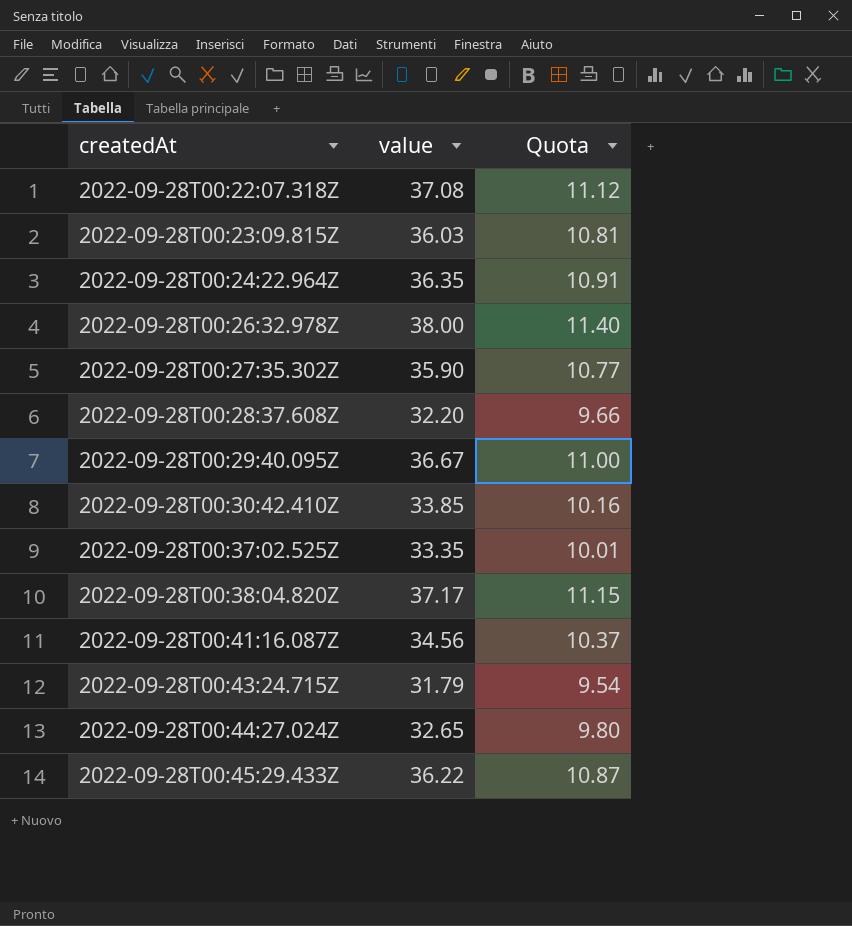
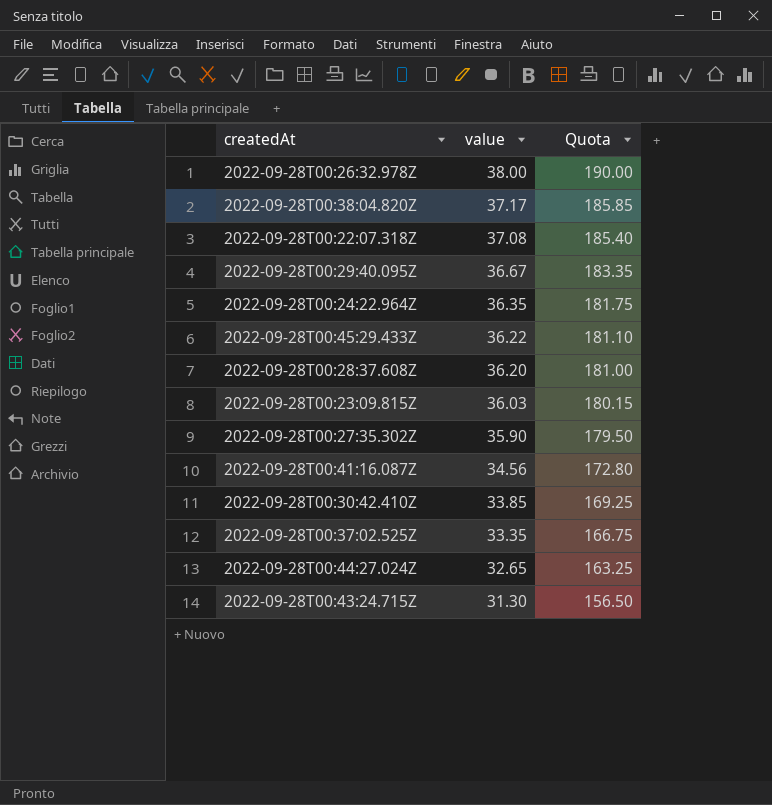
row order: createdAt ascending -> value descending
column Quota | formula: [value] * 0.3 -> [value] * 5
2022-09-28T00:28:37.608Z | value: 32.20 -> 36.20
2022-09-28T00:43:24.715Z | value: 31.79 -> 31.30

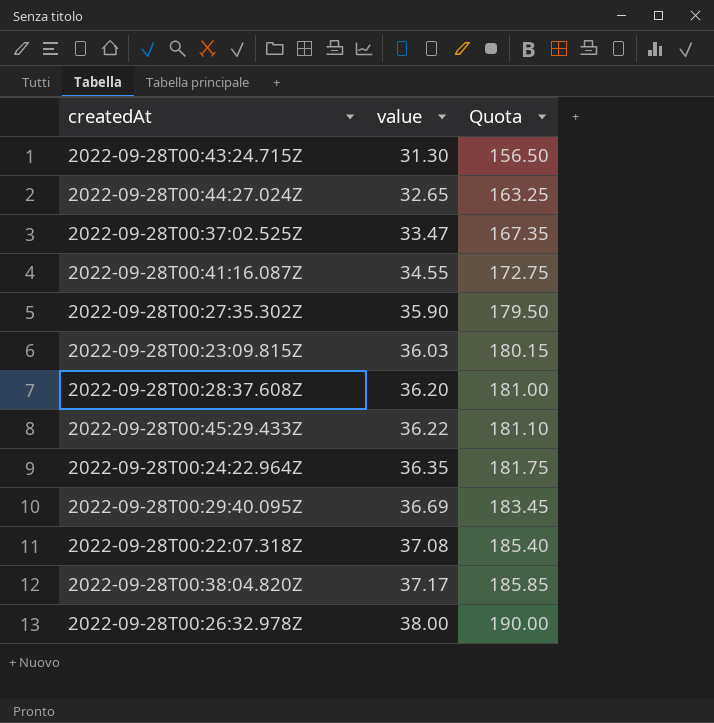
row order: value descending -> value ascending
row 2022-09-28T00:30:42.410Z: 33.85 | 169.25 -> none
2022-09-28T00:37:02.525Z | value: 33.35 -> 33.47
2022-09-28T00:37:02.525Z | Quota: 166.75 -> 167.35
2022-09-28T00:41:16.087Z | value: 34.56 -> 34.55
2022-09-28T00:41:16.087Z | Quota: 172.80 -> 172.75
2022-09-28T00:29:40.095Z | value: 36.67 -> 36.69
2022-09-28T00:29:40.095Z | Quota: 183.35 -> 183.45

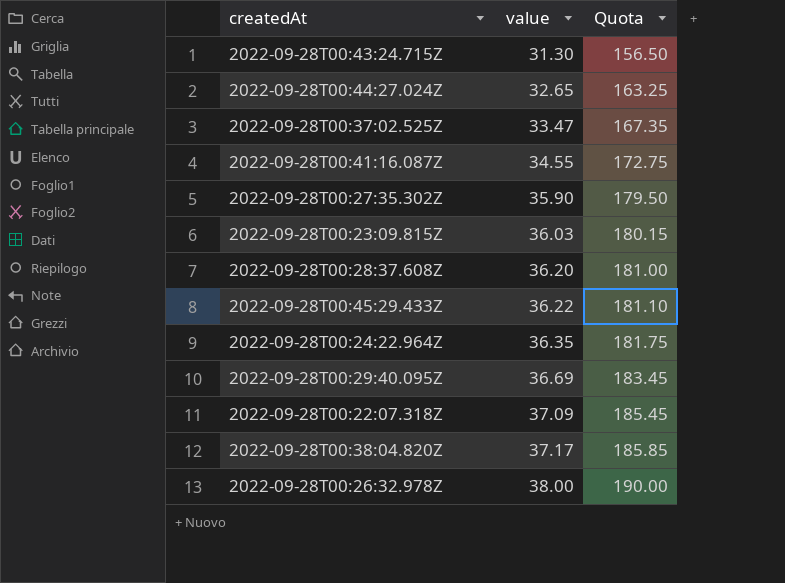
2022-09-28T00:22:07.318Z | value: 37.08 -> 37.09
2022-09-28T00:22:07.318Z | Quota: 185.40 -> 185.45

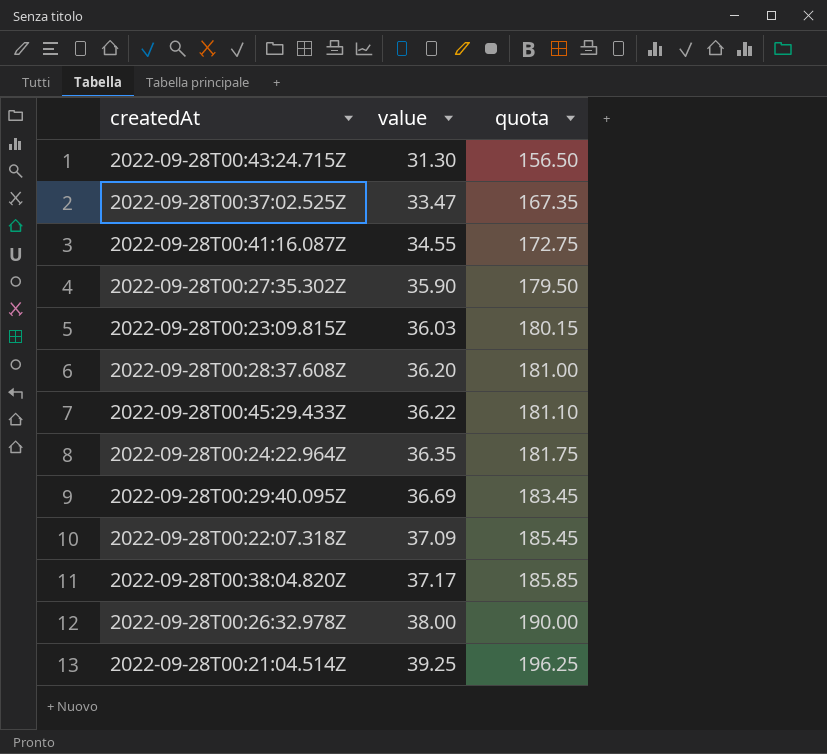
column name: Quota -> quota
row 2022-09-28T00:44:27.024Z: 32.65 | 163.25 -> none
row 2022-09-28T00:21:04.514Z: none -> 39.25 | 196.25

